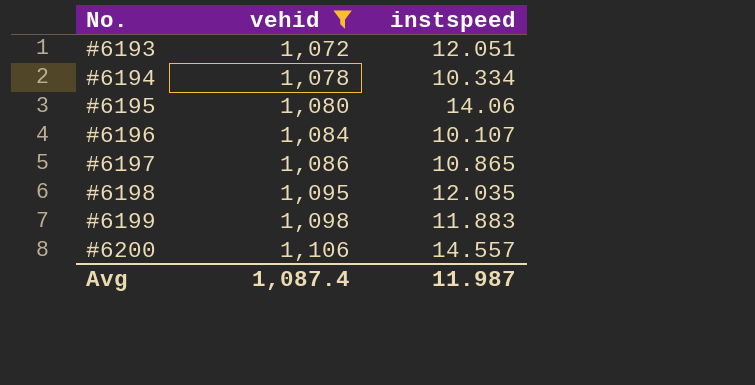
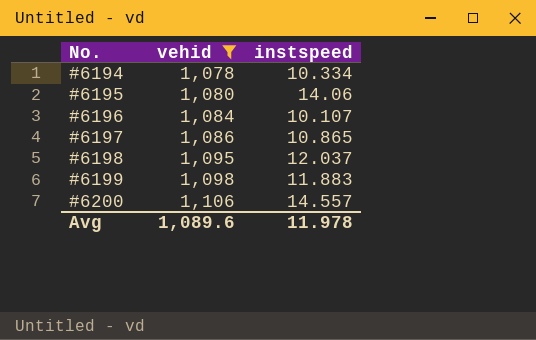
row #6193: 1,072 | 12.051 -> none
#6198 | instspeed: 12.035 -> 12.037
Avg | vehid: 1,087.4 -> 1,089.6
Avg | instspeed: 11.987 -> 11.978

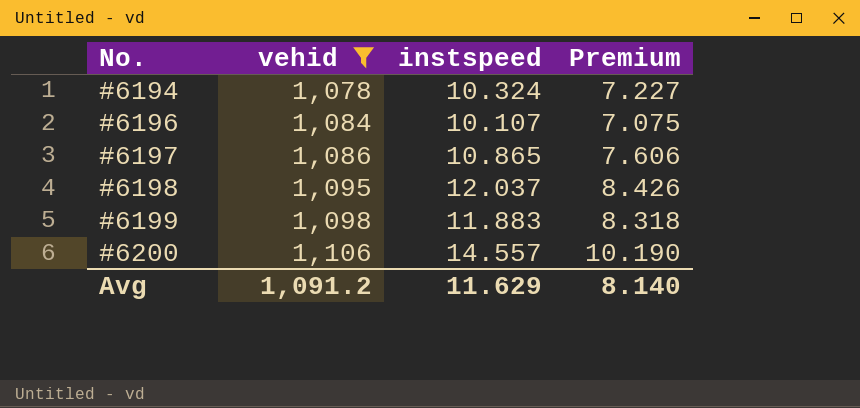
column Premium | formula: none -> [instspeed] * 0.7
row #6195: 1,080 | 14.06 -> none
#6194 | instspeed: 10.334 -> 10.324
Avg | vehid: 1,089.6 -> 1,091.2
Avg | instspeed: 11.978 -> 11.629

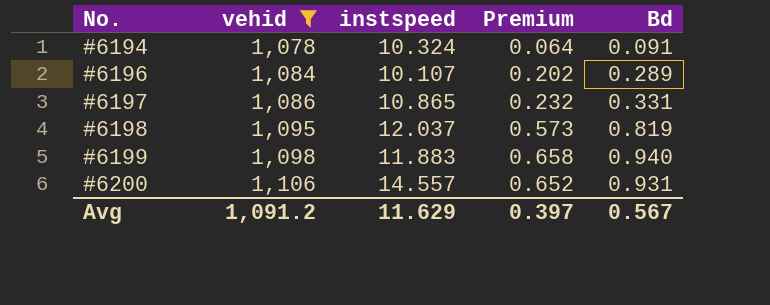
column Premium | formula: [instspeed] * 0.7 -> [Bd] * 0.7
column Bd | position: none -> 5
Avg | Premium: 8.140 -> 0.397

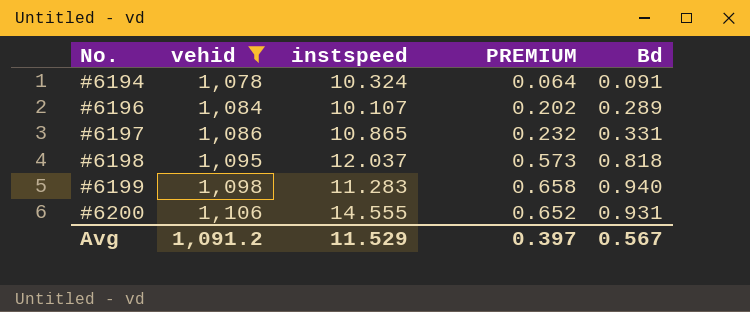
column name: Premium -> PREMIUM
#6198 | Bd: 0.819 -> 0.818
#6199 | instspeed: 11.883 -> 11.283
#6200 | instspeed: 14.557 -> 14.555
Avg | instspeed: 11.629 -> 11.529

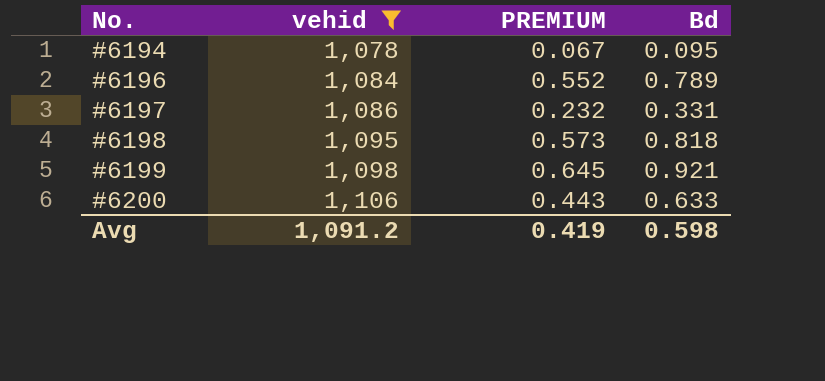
column instspeed | position: 3 -> none
#6194 | PREMIUM: 0.064 -> 0.067
#6194 | Bd: 0.091 -> 0.095
#6196 | PREMIUM: 0.202 -> 0.552
#6196 | Bd: 0.289 -> 0.789
#6199 | PREMIUM: 0.658 -> 0.645
#6199 | Bd: 0.940 -> 0.921
#6200 | PREMIUM: 0.652 -> 0.443
#6200 | Bd: 0.931 -> 0.633
Avg | PREMIUM: 0.397 -> 0.419
Avg | Bd: 0.567 -> 0.598

